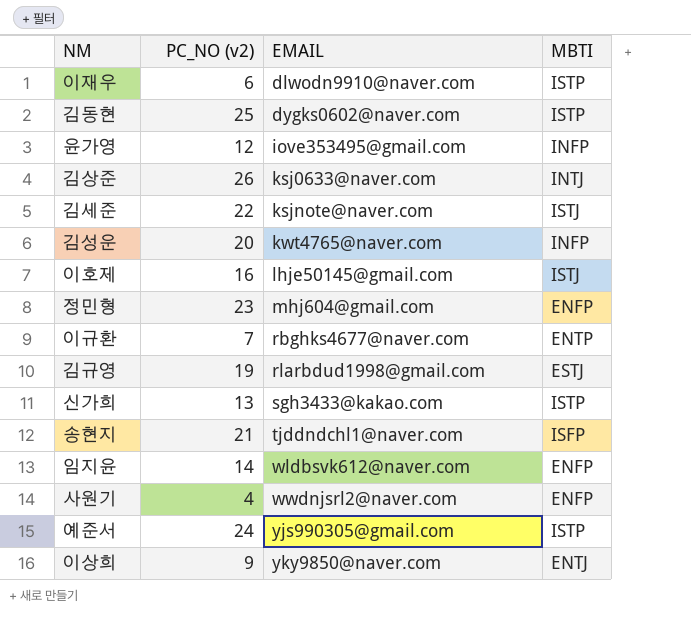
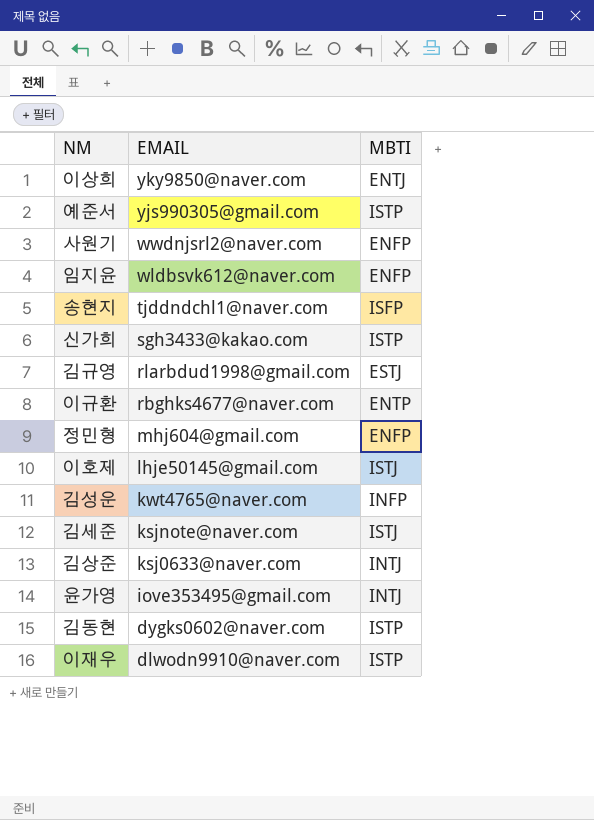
row order: EMAIL ascending -> EMAIL descending
column PC_NO (v2) | position: 2 -> none
윤가영 | MBTI: INFP -> INTJ

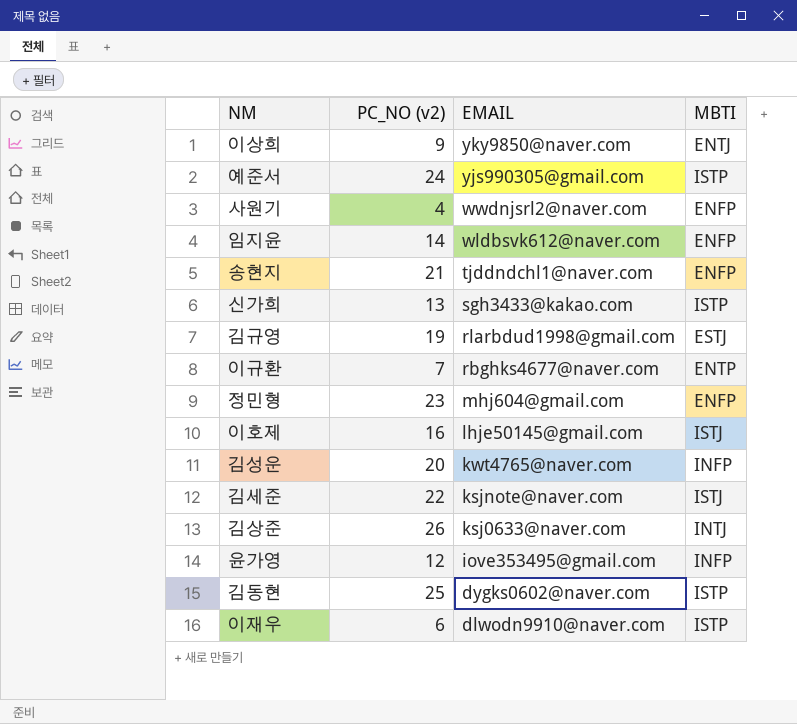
column PC_NO (v2) | position: none -> 2
송현지 | MBTI: ISFP -> ENFP
윤가영 | MBTI: INTJ -> INFP

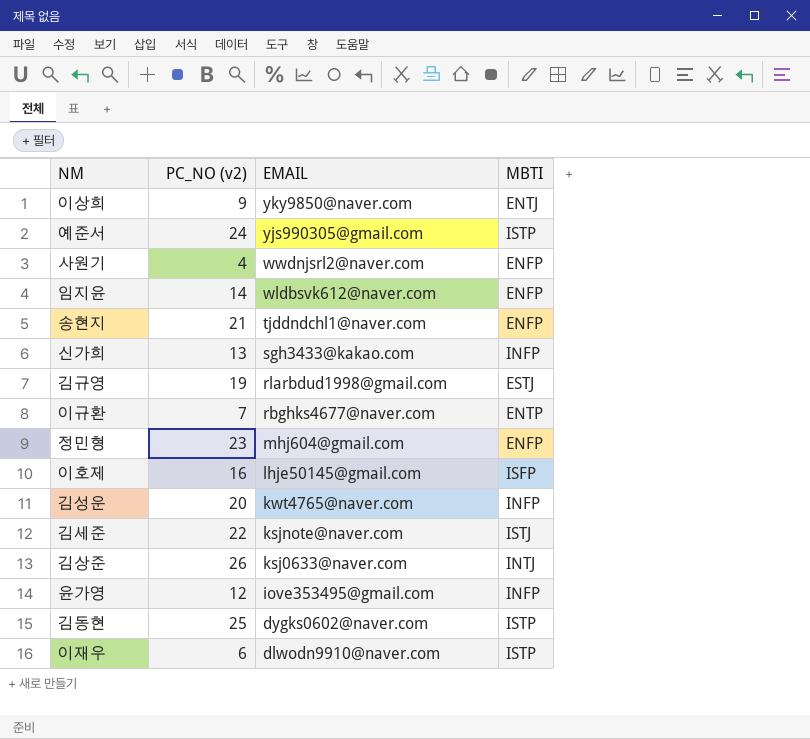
신가희 | MBTI: ISTP -> INFP
이호제 | MBTI: ISTJ -> ISFP

